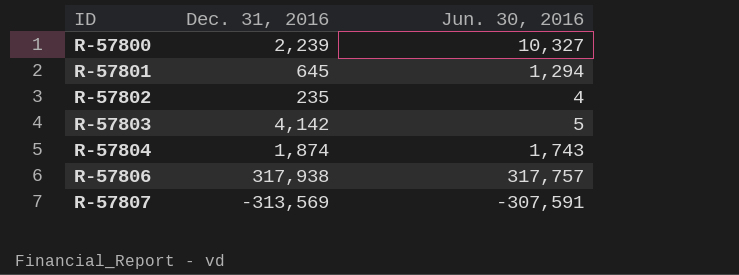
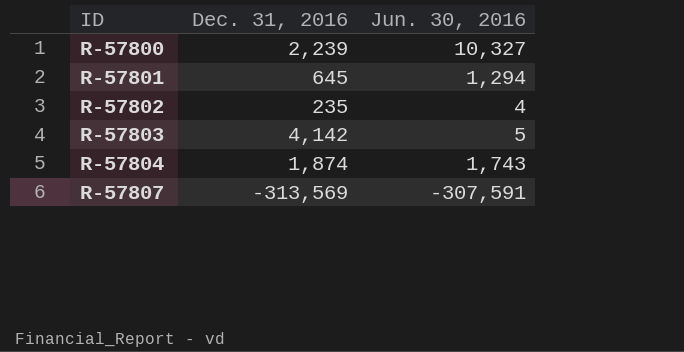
row R-57806: 317,938 | 317,757 -> none

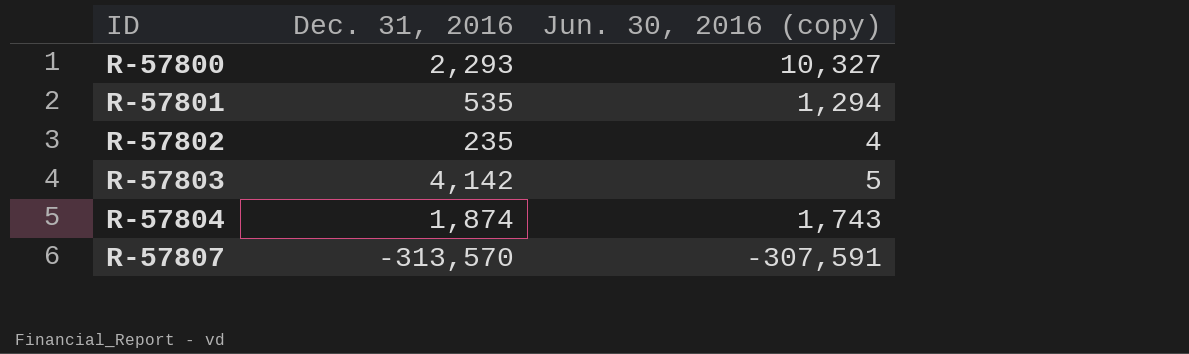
column name: Jun. 30, 2016 -> Jun. 30, 2016 (copy)
R-57800 | Dec. 31, 2016: 2,239 -> 2,293
R-57801 | Dec. 31, 2016: 645 -> 535
R-57807 | Dec. 31, 2016: -313,569 -> -313,570

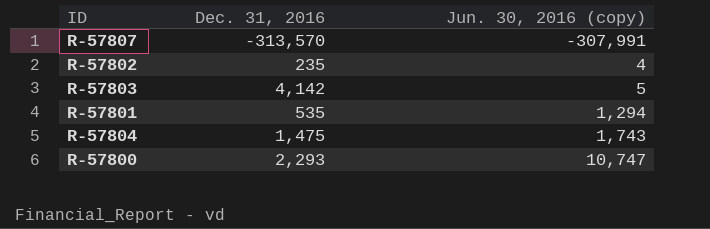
row order: ID ascending -> Jun. 30, 2016 (copy) ascending
R-57807 | Jun. 30, 2016 (copy): -307,591 -> -307,991
R-57804 | Dec. 31, 2016: 1,874 -> 1,475
R-57800 | Jun. 30, 2016 (copy): 10,327 -> 10,747

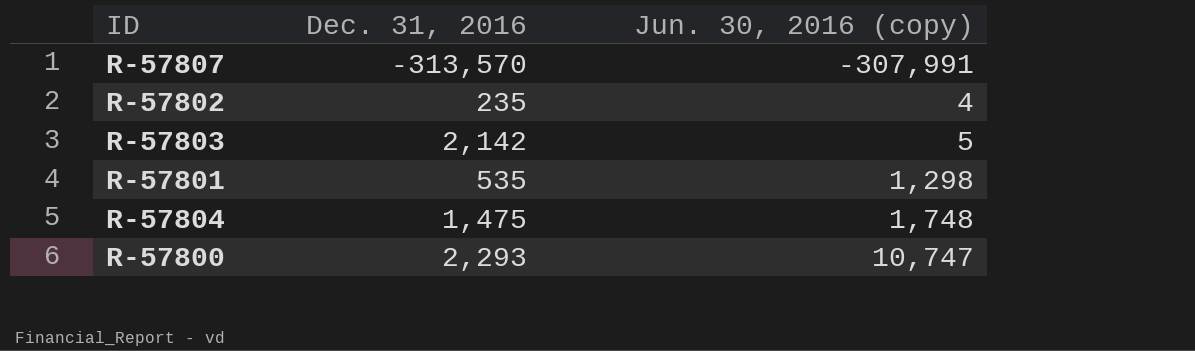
R-57803 | Dec. 31, 2016: 4,142 -> 2,142
R-57801 | Jun. 30, 2016 (copy): 1,294 -> 1,298
R-57804 | Jun. 30, 2016 (copy): 1,743 -> 1,748

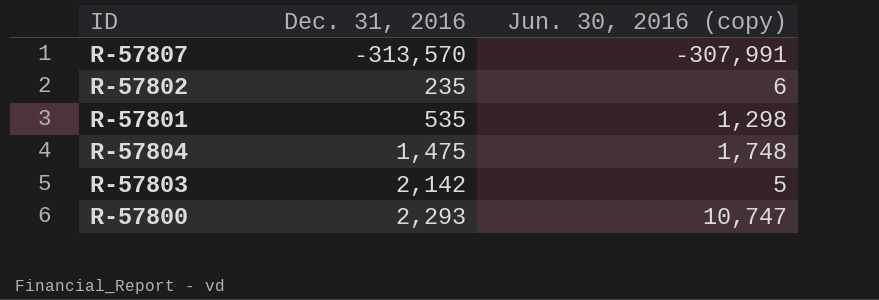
row order: Jun. 30, 2016 (copy) ascending -> Dec. 31, 2016 ascending
R-57802 | Jun. 30, 2016 (copy): 4 -> 6

